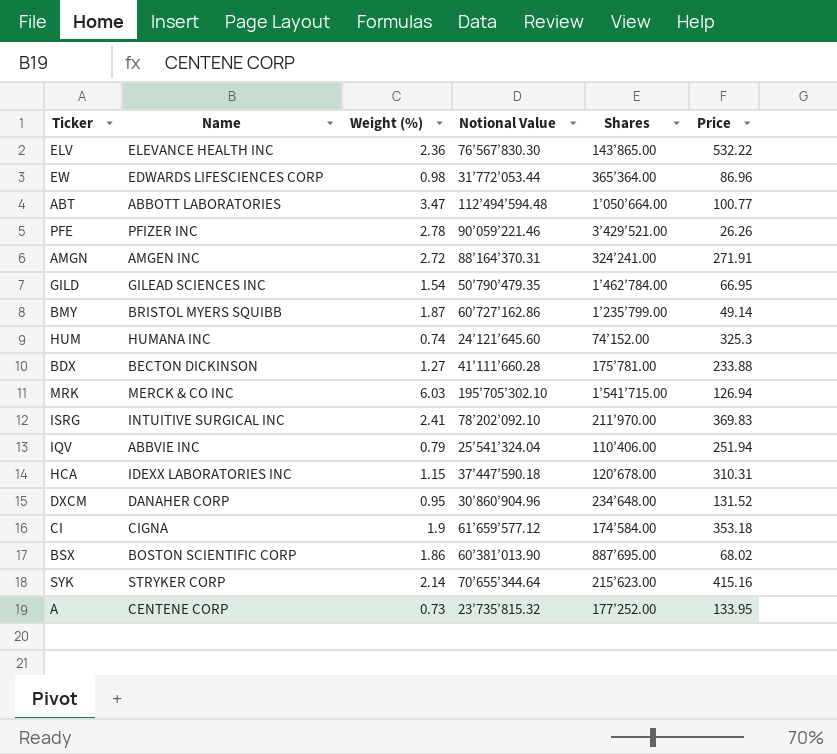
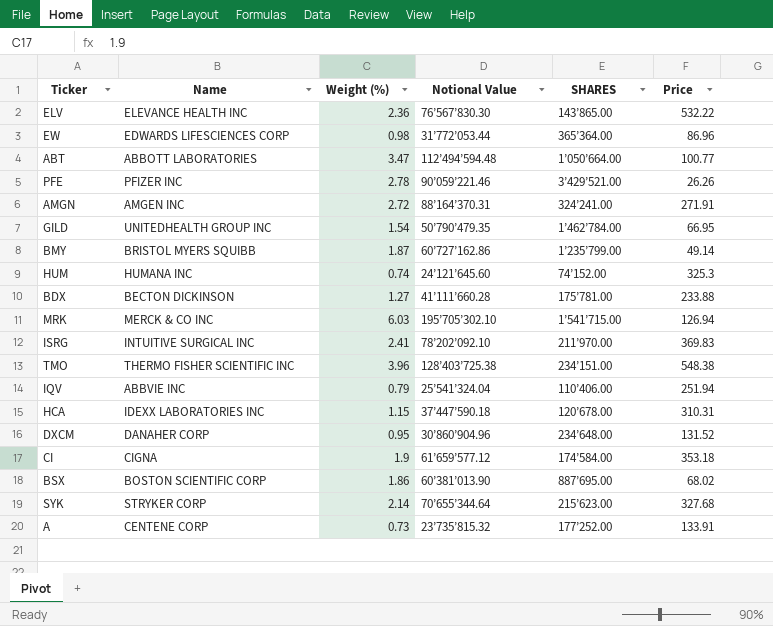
column name: Shares -> SHARES
GILD | Name: GILEAD SCIENCES INC -> UNITEDHEALTH GROUP INC
row TMO: none -> THERMO FISHER SCIENTIFIC INC | 3.96 | 128’403’725.38 | 234’151.00 | 548.38
SYK | Price: 415.16 -> 327.68
A | Price: 133.95 -> 133.91

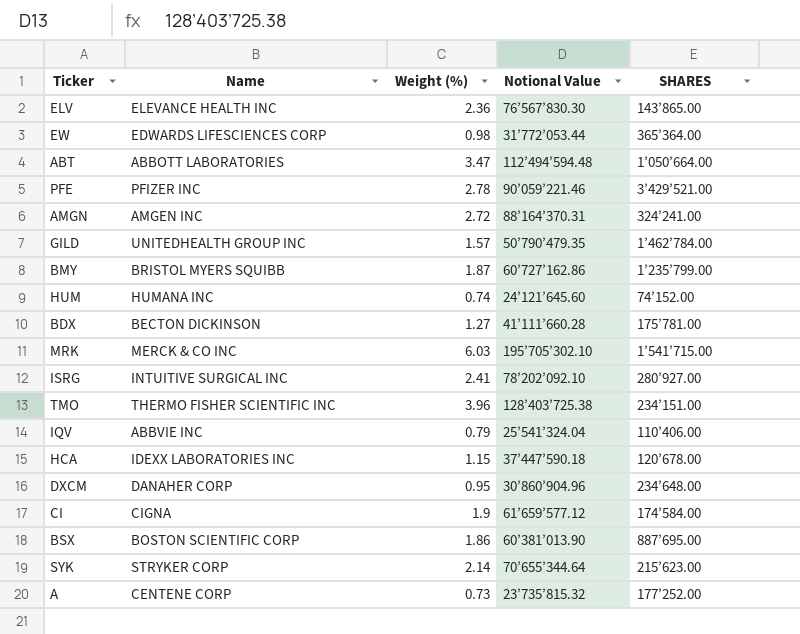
column Price | position: 6 -> none
GILD | Weight (%): 1.54 -> 1.57
ISRG | SHARES: 211’970.00 -> 280’927.00

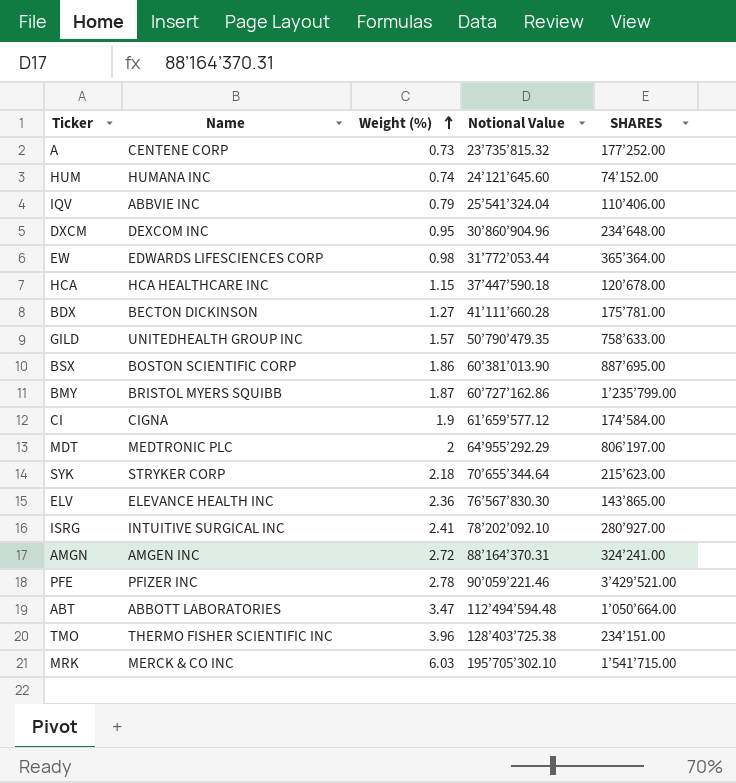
row order: none -> Weight (%) ascending
DXCM | Name: DANAHER CORP -> DEXCOM INC
HCA | Name: IDEXX LABORATORIES INC -> HCA HEALTHCARE INC
GILD | SHARES: 1’462’784.00 -> 758’633.00
row MDT: none -> MEDTRONIC PLC | 2 | 64’955’292.29 | 806’197.00
SYK | Weight (%): 2.14 -> 2.18

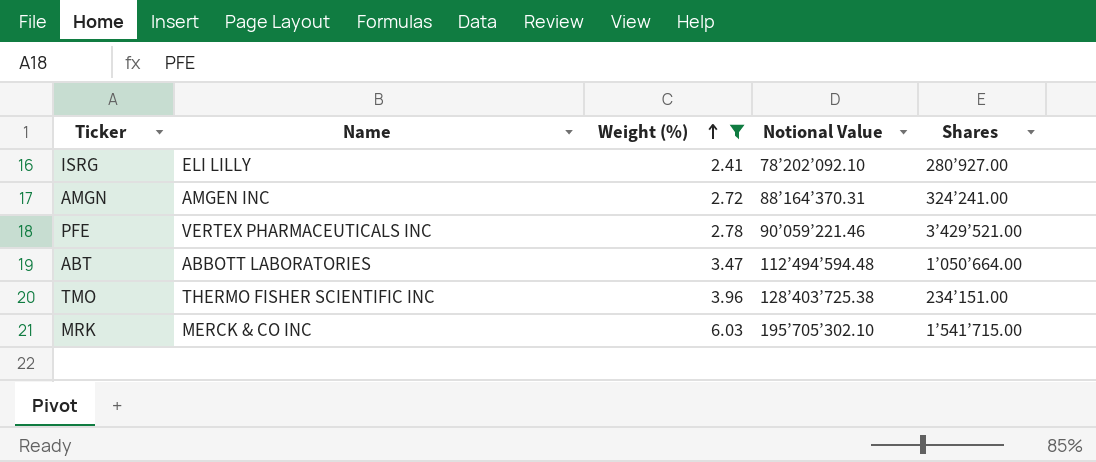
filter: none -> Weight (%) >= 2.41
column name: SHARES -> Shares
ISRG | Name: INTUITIVE SURGICAL INC -> ELI LILLY
PFE | Name: PFIZER INC -> VERTEX PHARMACEUTICALS INC

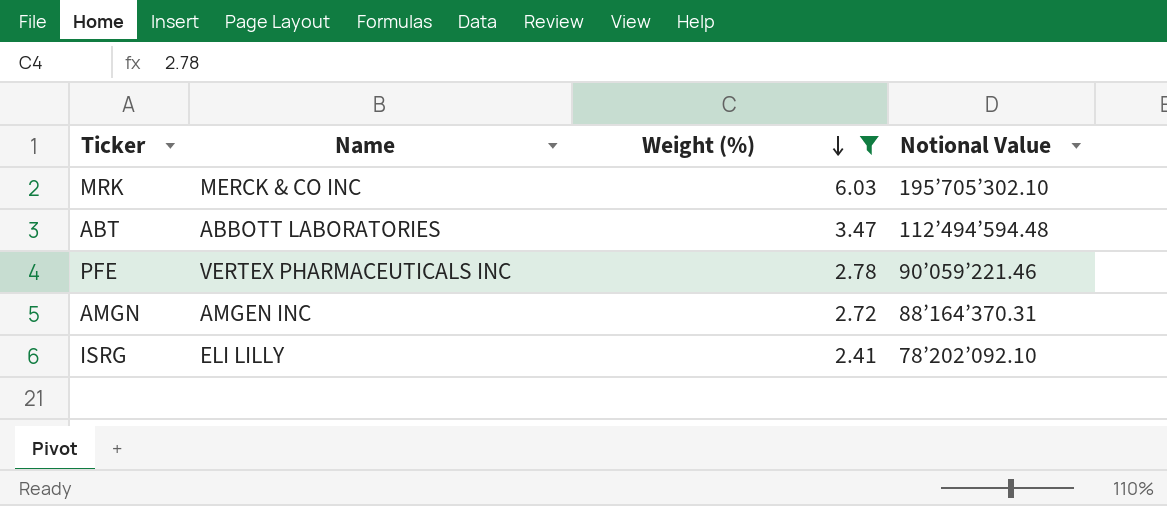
row order: Weight (%) ascending -> Weight (%) descending
column Shares | position: 5 -> none
row TMO: THERMO FISHER SCIENTIFIC INC | 3.96 | 128’403’725.38 | 234’151.00 -> none

